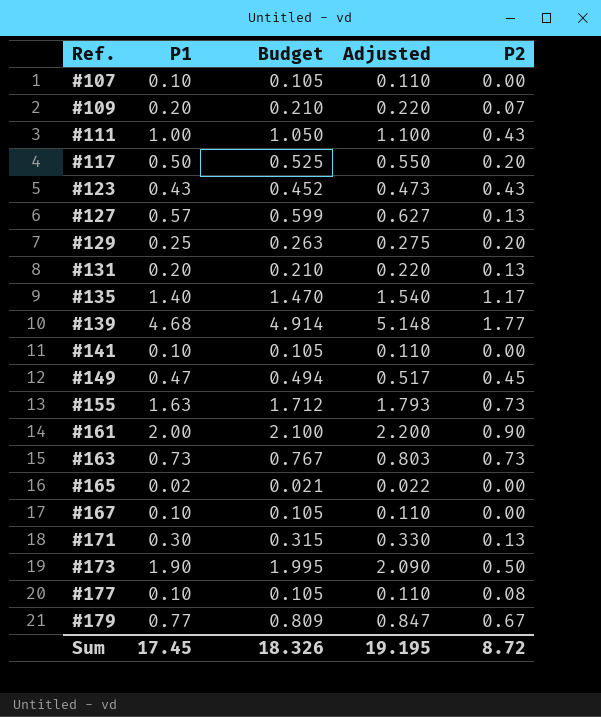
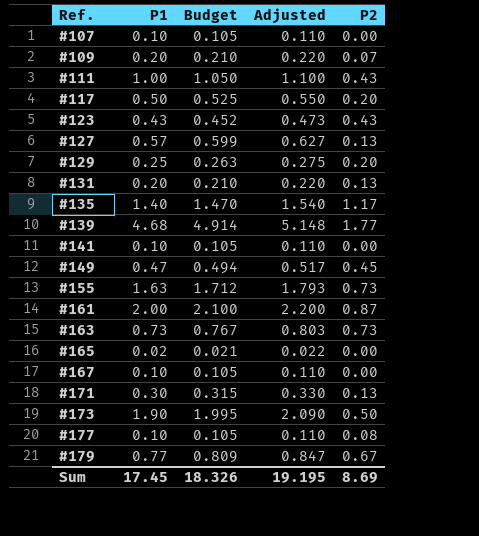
#161 | P2: 0.90 -> 0.87
Sum | P2: 8.72 -> 8.69

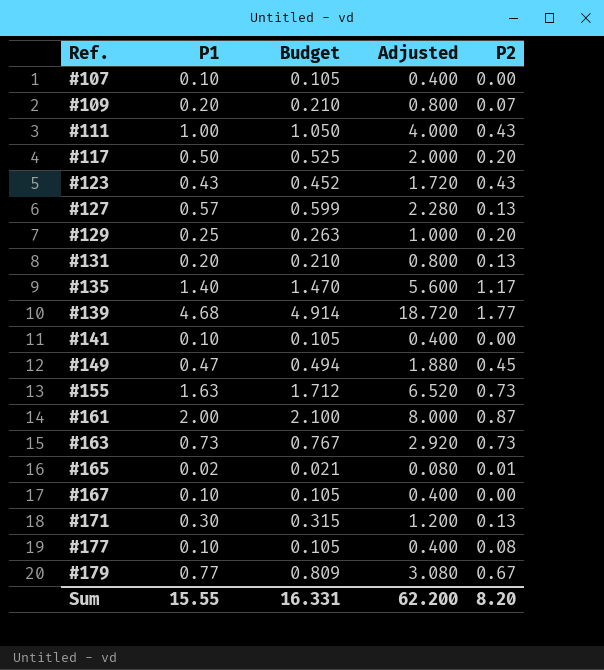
column Adjusted | formula: [P1] * 1.1 -> [P1] * 4
row #173: 1.90 | 1.995 | 2.090 | 0.50 -> none
#165 | P2: 0.00 -> 0.01
Sum | P1: 17.45 -> 15.55
Sum | Budget: 18.326 -> 16.331
Sum | Adjusted: 19.195 -> 62.200
Sum | P2: 8.69 -> 8.20

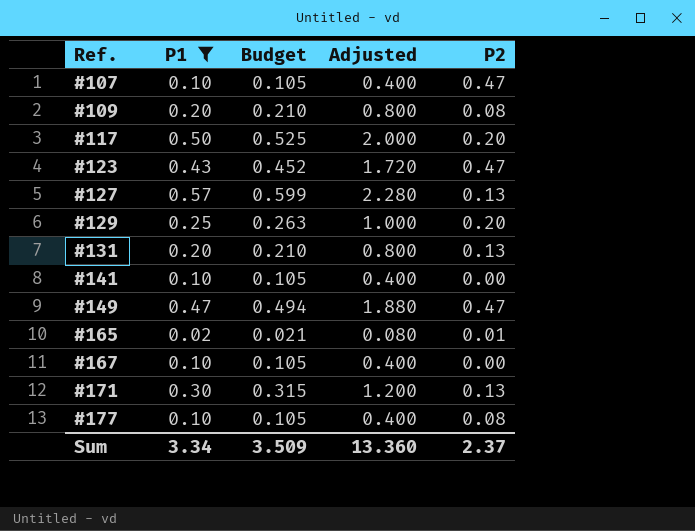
filter: none -> P1 <= 0.57
#107 | P2: 0.00 -> 0.47
#109 | P2: 0.07 -> 0.08
#123 | P2: 0.43 -> 0.47
#149 | P2: 0.45 -> 0.47
Sum | P1: 15.55 -> 3.34
Sum | Budget: 16.331 -> 3.509
Sum | Adjusted: 62.200 -> 13.360
Sum | P2: 8.20 -> 2.37

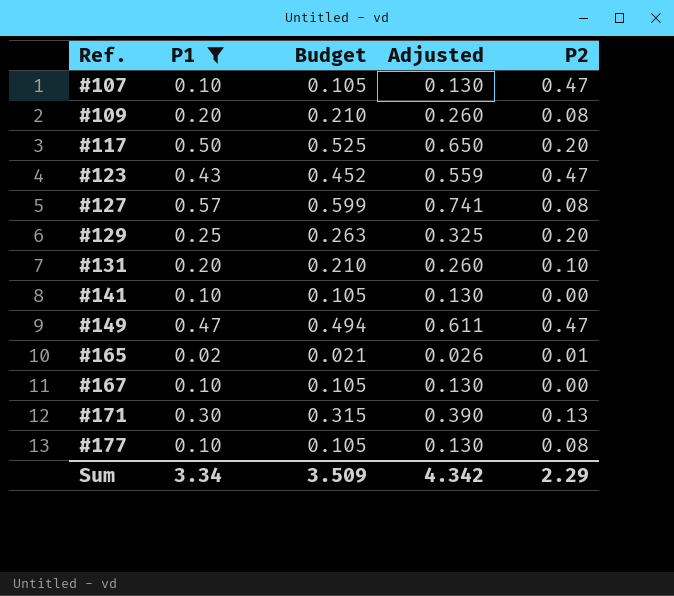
column Adjusted | formula: [P1] * 4 -> [P1] * 1.3
#127 | P2: 0.13 -> 0.08
#131 | P2: 0.13 -> 0.10
Sum | Adjusted: 13.360 -> 4.342
Sum | P2: 2.37 -> 2.29

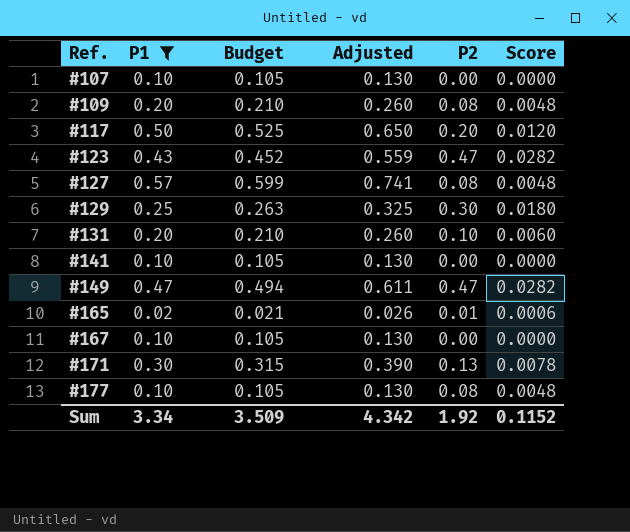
column Score | formula: none -> [P2] * 0.06
#107 | P2: 0.47 -> 0.00
#129 | P2: 0.20 -> 0.30
Sum | P2: 2.29 -> 1.92

